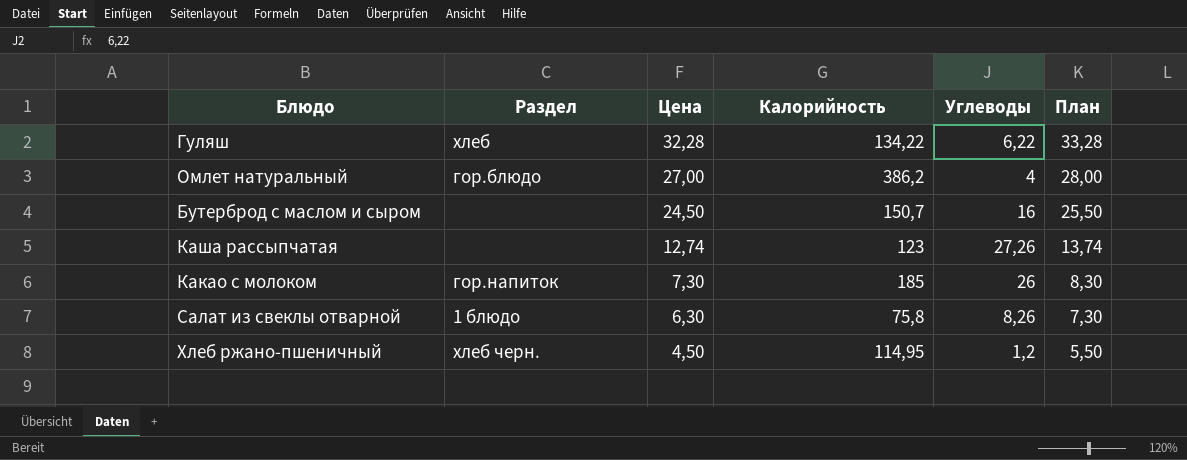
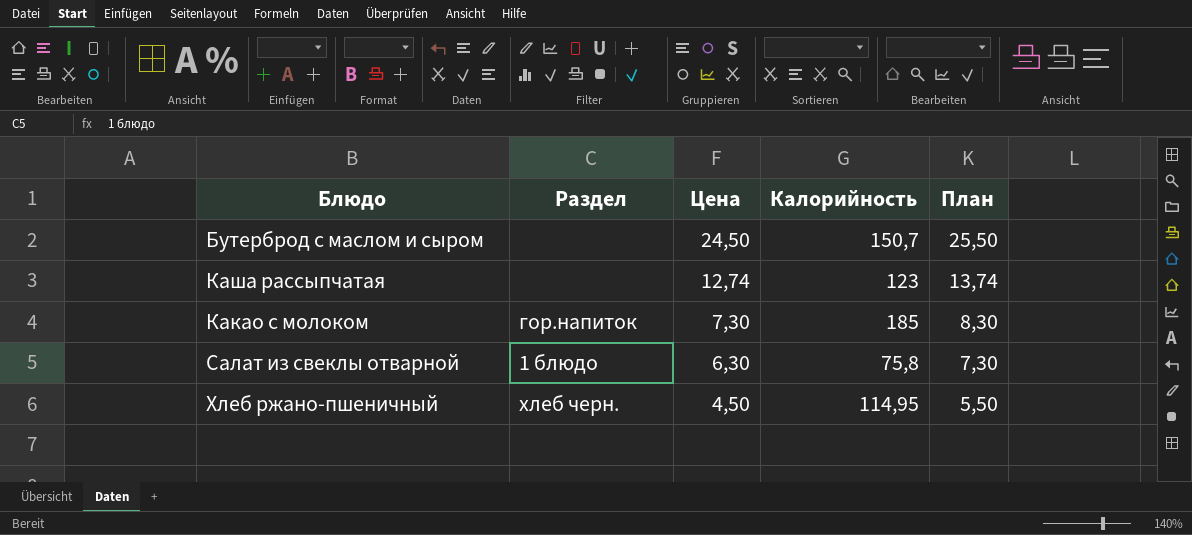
column Углеводы | position: 5 -> none
row Гуляш: хлеб | 32,28 | 134,22 | 6,22 | 33,28 -> none
row Омлет натуральный: гор.блюдо | 27,00 | 386,2 | 4 | 28,00 -> none

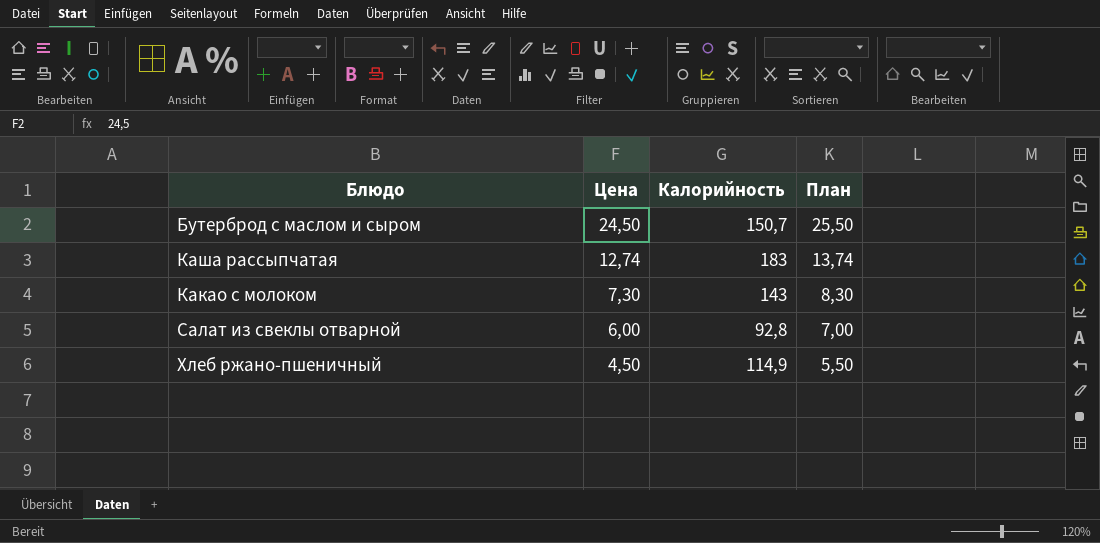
column Раздел | position: 2 -> none
Каша рассыпчатая | Калорийность: 123 -> 183
Какао с молоком | Калорийность: 185 -> 143
Салат из свеклы отварной | Цена: 6,30 -> 6,00
Салат из свеклы отварной | Калорийность: 75,8 -> 92,8
Салат из свеклы отварной | План: 7,30 -> 7,00
Хлеб ржано-пшеничный | Калорийность: 114,95 -> 114,9

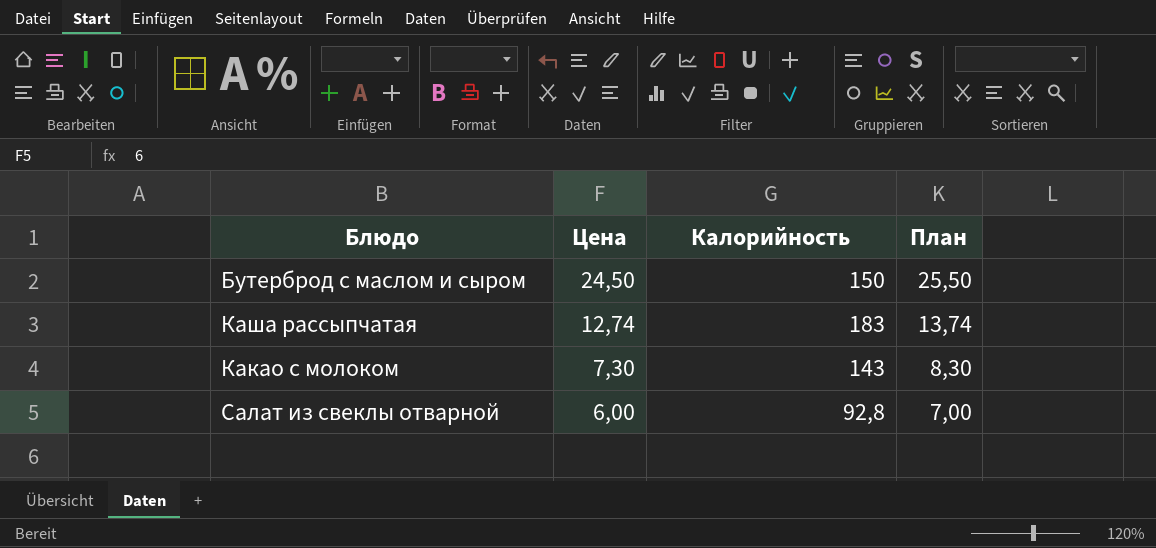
row Хлеб ржано-пшеничный: 4,50 | 114,9 | 5,50 -> none
Бутерброд с маслом и сыром | Калорийность: 150,7 -> 150

